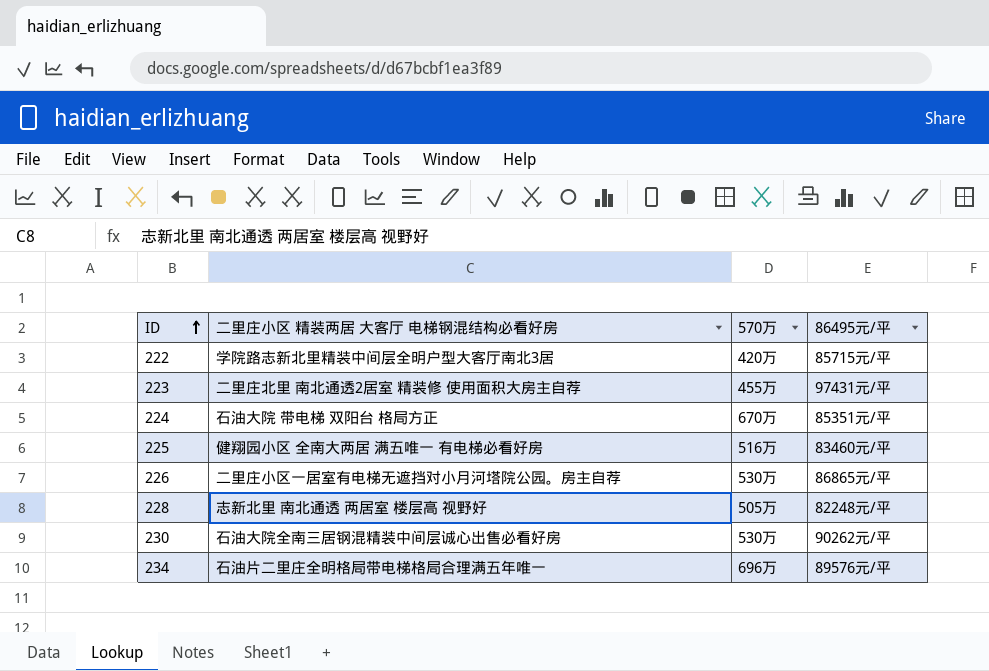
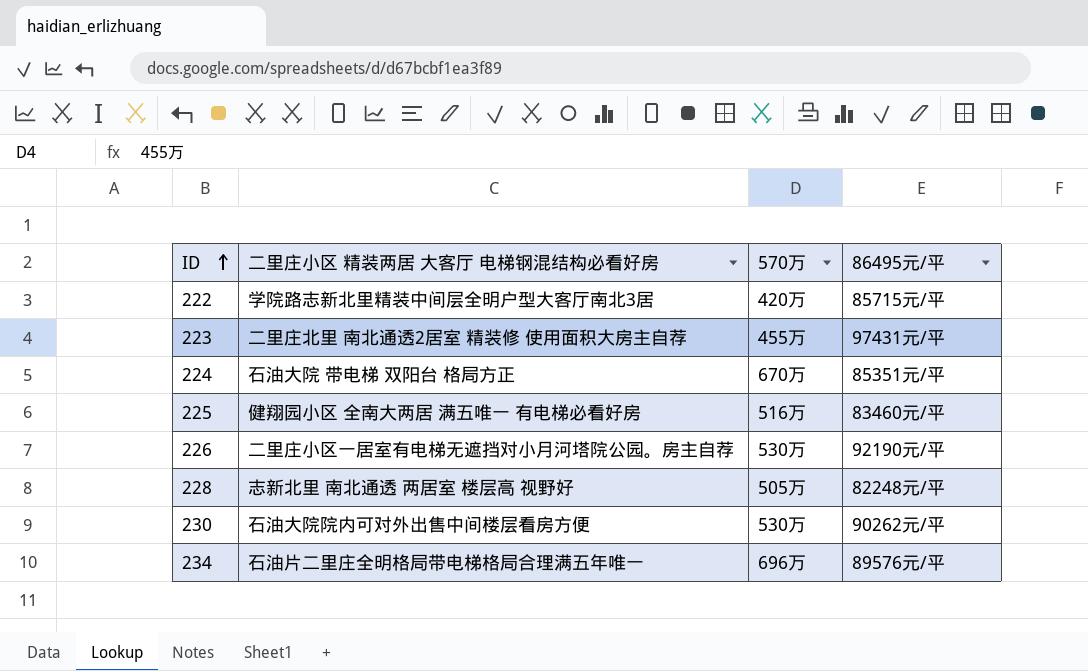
226 | 86495元/平: 86865元/平 -> 92190元/平
230 | 二里庄小区 精装两居 大客厅 电梯钢混结构必看好房: 石油大院全南三居钢混精装中间层诚心出售必看好房 -> 石油大院院内可对外出售中间楼层看房方便

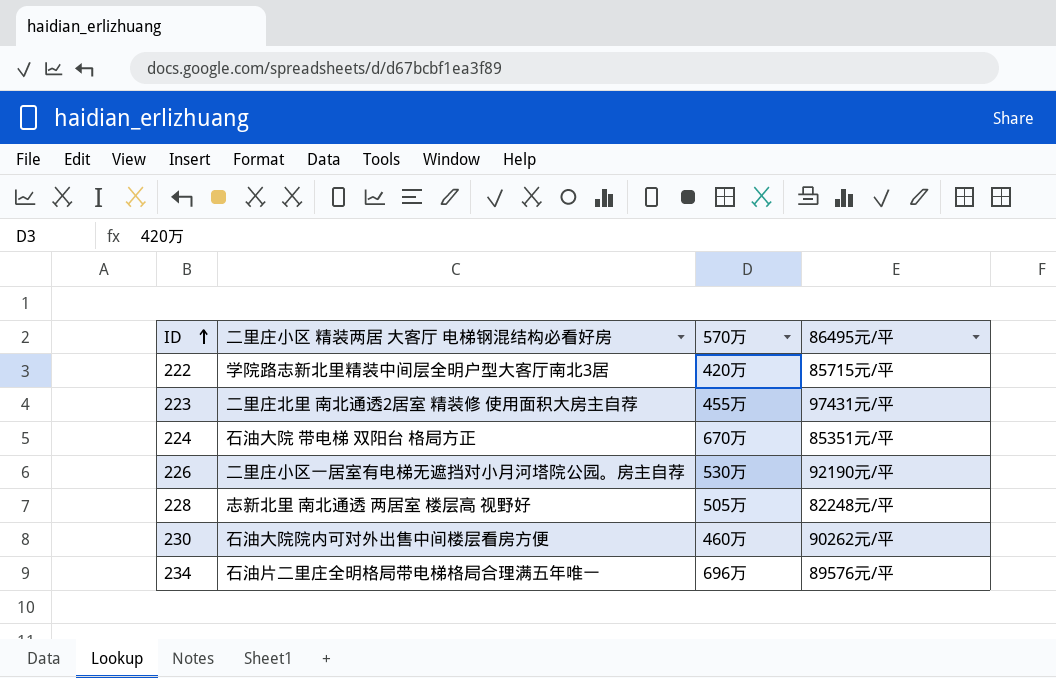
row 225: 健翔园小区 全南大两居 满五唯一 有电梯必看好房 | 516万 | 83460元/平 -> none
230 | 570万: 530万 -> 460万

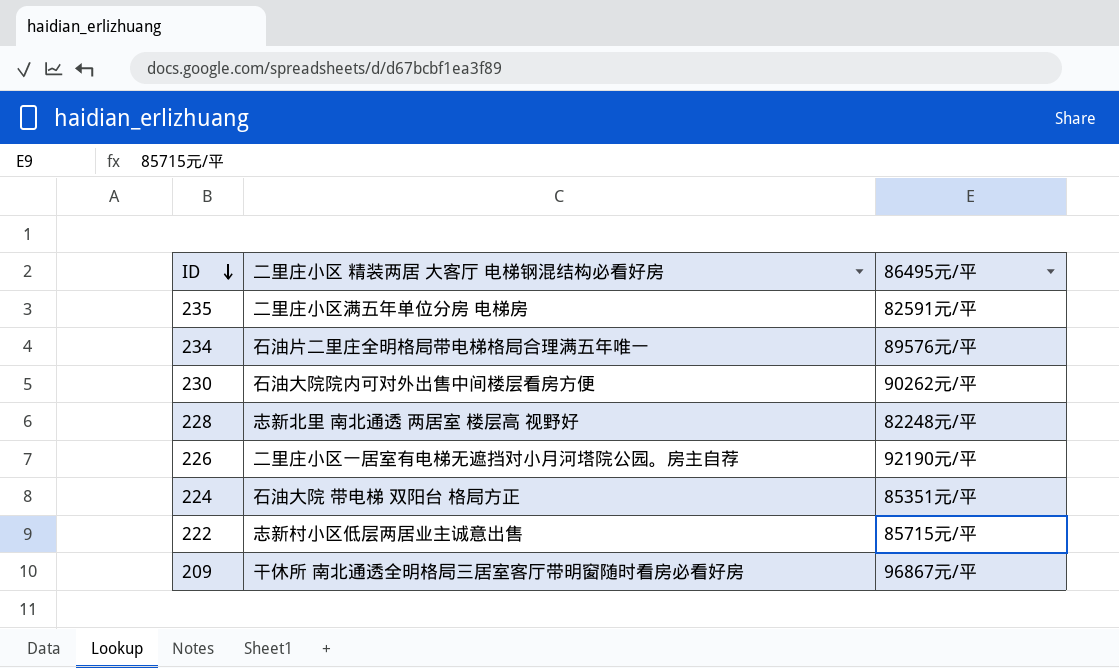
row order: ID ascending -> ID descending
column 570万 | position: 3 -> none
row 223: 二里庄北里 南北通透2居室 精装修 使用面积大房主自荐 | 455万 | 97431元/平 -> none
row 235: none -> 二里庄小区满五年单位分房 电梯房 | 82591元/平
222 | 二里庄小区 精装两居 大客厅 电梯钢混结构必看好房: 学院路志新北里精装中间层全明户型大客厅南北3居 -> 志新村小区低层两居业主诚意出售
row 209: none -> 干休所 南北通透全明格局三居室客厅带明窗随时看房必看好房 | 96867元/平

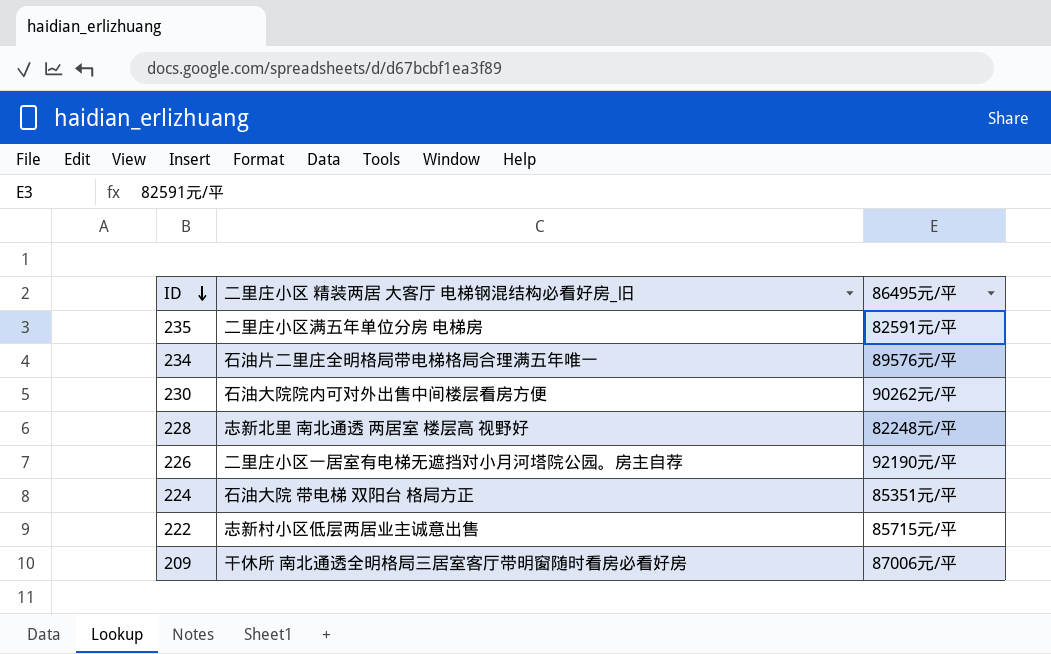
column name: 二里庄小区 精装两居 大客厅 电梯钢混结构必看好房 -> 二里庄小区 精装两居 大客厅 电梯钢混结构必看好房_旧
209 | 86495元/平: 96867元/平 -> 87006元/平

